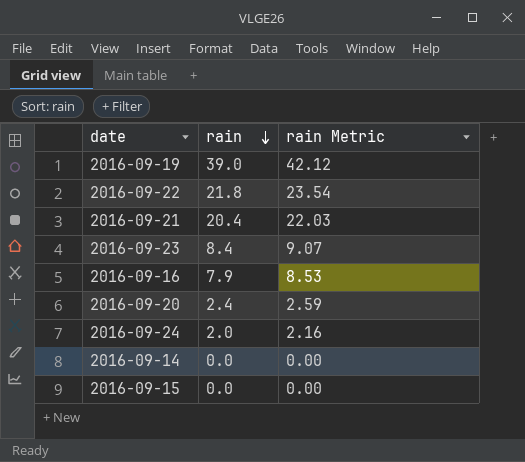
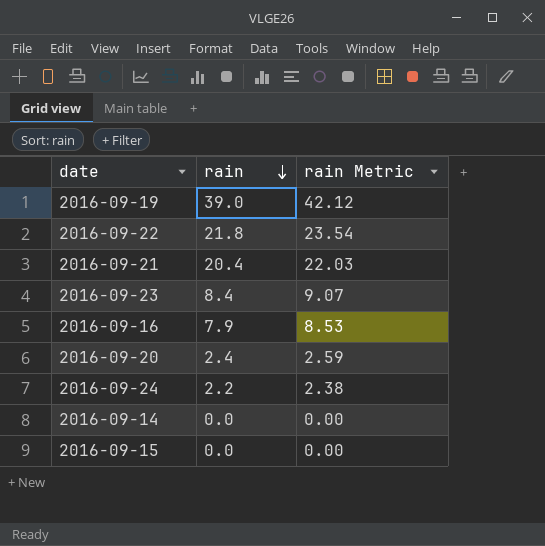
2016-09-24 | rain: 2.0 -> 2.2
2016-09-24 | rain Metric: 2.16 -> 2.38

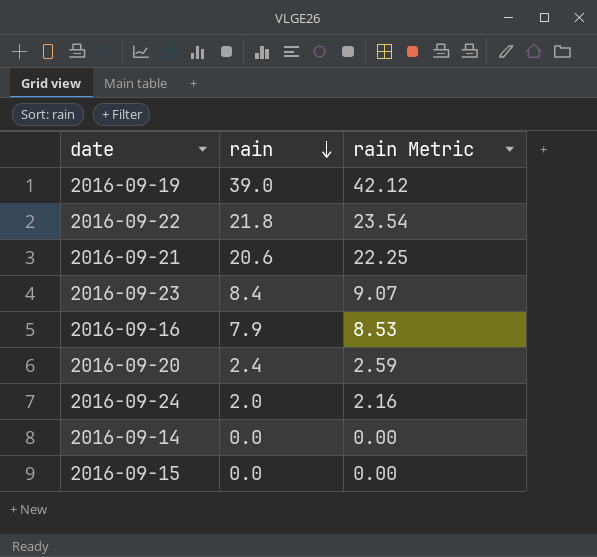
2016-09-21 | rain: 20.4 -> 20.6
2016-09-21 | rain Metric: 22.03 -> 22.25
2016-09-24 | rain: 2.2 -> 2.0
2016-09-24 | rain Metric: 2.38 -> 2.16

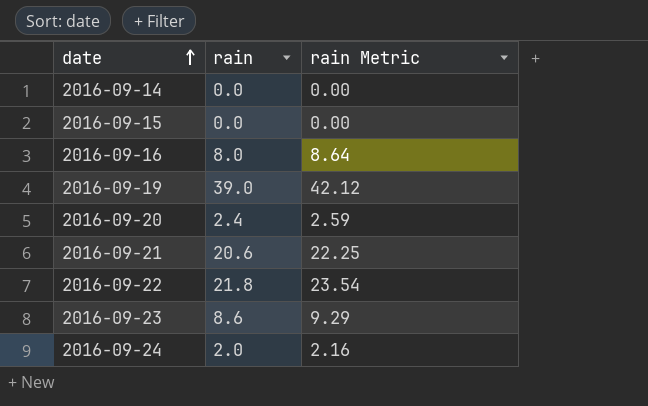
row order: rain descending -> date ascending
2016-09-16 | rain: 7.9 -> 8.0
2016-09-16 | rain Metric: 8.53 -> 8.64
2016-09-23 | rain: 8.4 -> 8.6
2016-09-23 | rain Metric: 9.07 -> 9.29

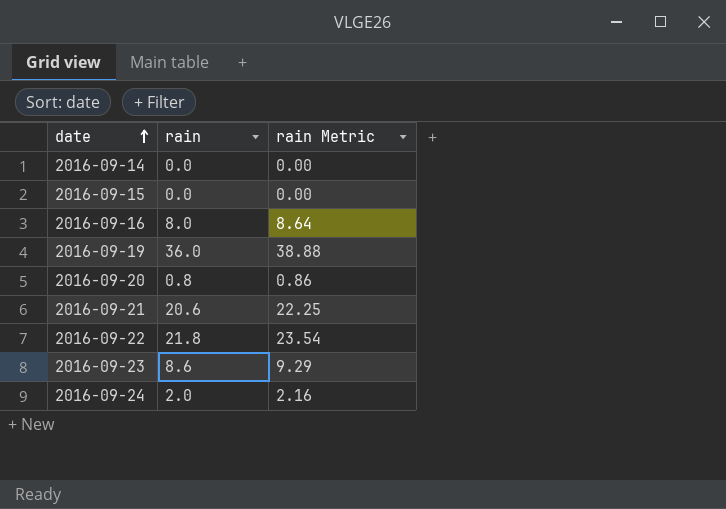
2016-09-19 | rain: 39.0 -> 36.0
2016-09-19 | rain Metric: 42.12 -> 38.88
2016-09-20 | rain: 2.4 -> 0.8
2016-09-20 | rain Metric: 2.59 -> 0.86

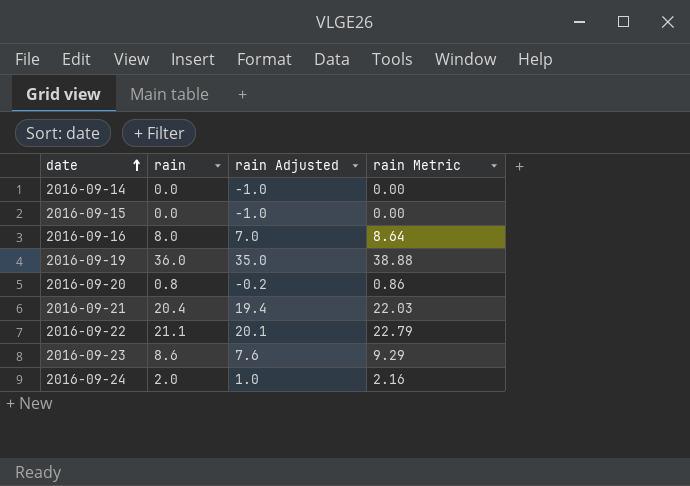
column rain Adjusted | formula: none -> [rain] - 1
2016-09-21 | rain: 20.6 -> 20.4
2016-09-21 | rain Metric: 22.25 -> 22.03
2016-09-22 | rain: 21.8 -> 21.1
2016-09-22 | rain Metric: 23.54 -> 22.79

